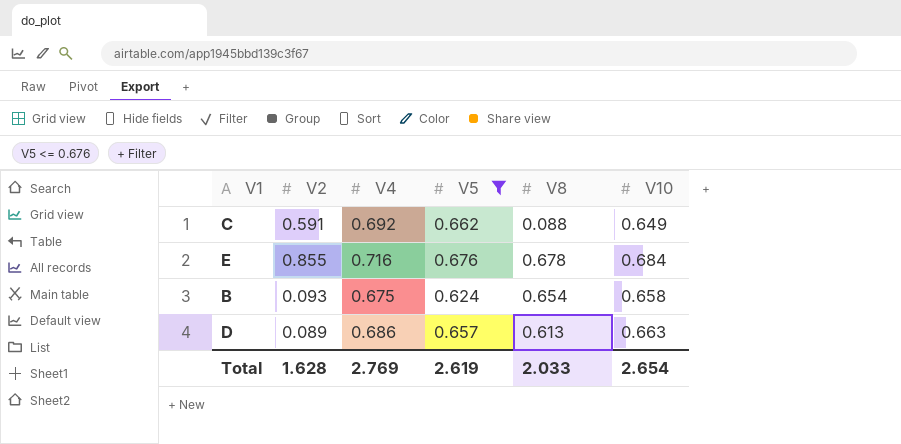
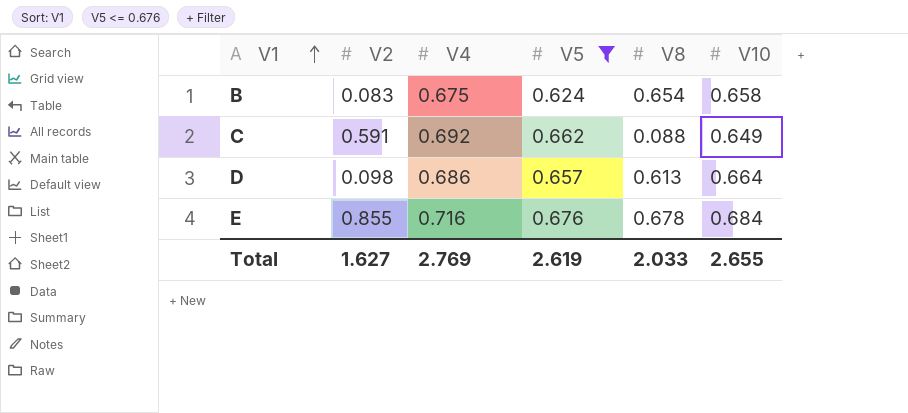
row order: none -> V1 ascending
B | V2: 0.093 -> 0.083
D | V2: 0.089 -> 0.098
D | V10: 0.663 -> 0.664
Total | V2: 1.628 -> 1.627
Total | V10: 2.654 -> 2.655

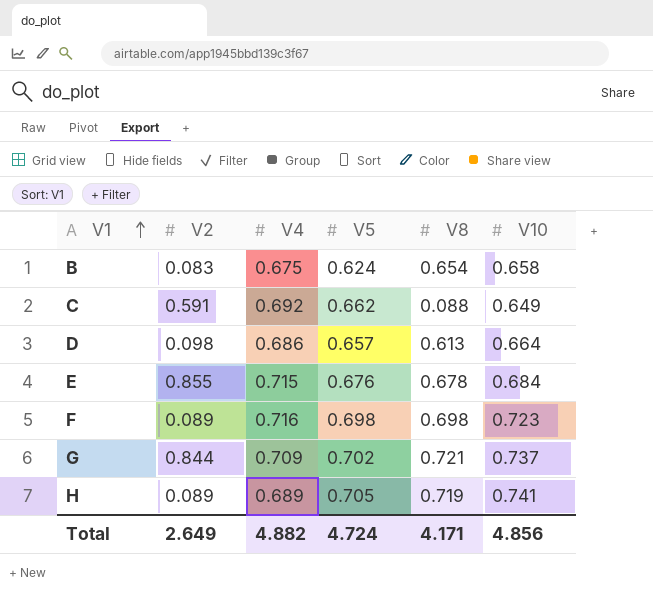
filter: V5 <= 0.676 -> none
E | V4: 0.716 -> 0.715
Total | V2: 1.627 -> 2.649
Total | V4: 2.769 -> 4.882
Total | V5: 2.619 -> 4.724
Total | V8: 2.033 -> 4.171
Total | V10: 2.655 -> 4.856

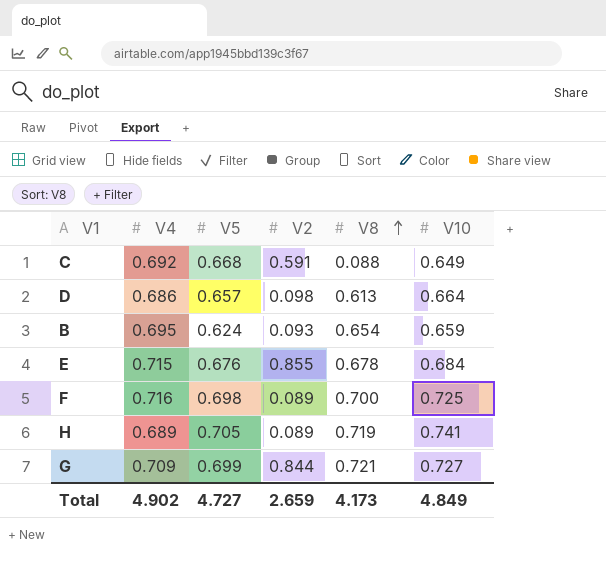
row order: V1 ascending -> V8 ascending
column V2 | position: 2 -> 4
C | V5: 0.662 -> 0.668
B | V4: 0.675 -> 0.695
B | V2: 0.083 -> 0.093
B | V10: 0.658 -> 0.659
F | V8: 0.698 -> 0.700
F | V10: 0.723 -> 0.725
G | V5: 0.702 -> 0.699
G | V10: 0.737 -> 0.727
Total | V4: 4.882 -> 4.902
Total | V5: 4.724 -> 4.727
Total | V2: 2.649 -> 2.659
Total | V8: 4.171 -> 4.173
Total | V10: 4.856 -> 4.849

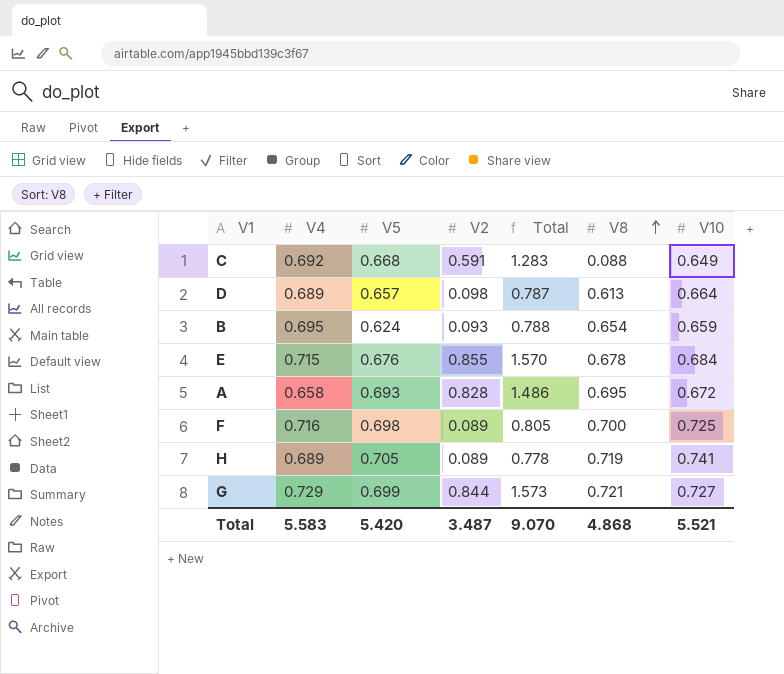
column Total | formula: none -> [V4] + [V2]
D | V4: 0.686 -> 0.689
row A: none -> 0.658 | 0.693 | 0.828 | 1.486 | 0.695 | 0.672
G | V4: 0.709 -> 0.729
Total | V4: 4.902 -> 5.583
Total | V5: 4.727 -> 5.420
Total | V2: 2.659 -> 3.487
Total | V8: 4.173 -> 4.868
Total | V10: 4.849 -> 5.521

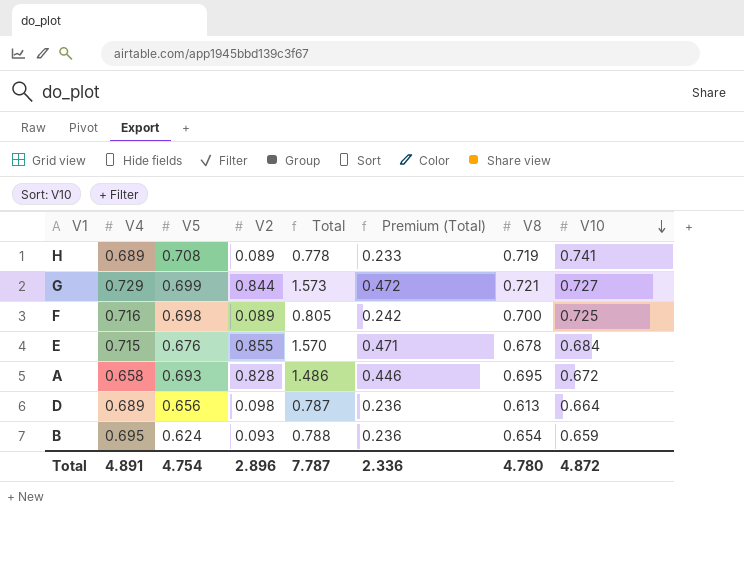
row order: V8 ascending -> V10 descending
column Premium (Total) | formula: none -> [Total] * 0.3
row C: 0.692 | 0.668 | 0.591 | 1.283 | 0.088 | 0.649 -> none
H | V5: 0.705 -> 0.708
D | V5: 0.657 -> 0.656
Total | V4: 5.583 -> 4.891
Total | V5: 5.420 -> 4.754
Total | V2: 3.487 -> 2.896
Total | Total: 9.070 -> 7.787
Total | V8: 4.868 -> 4.780
Total | V10: 5.521 -> 4.872

